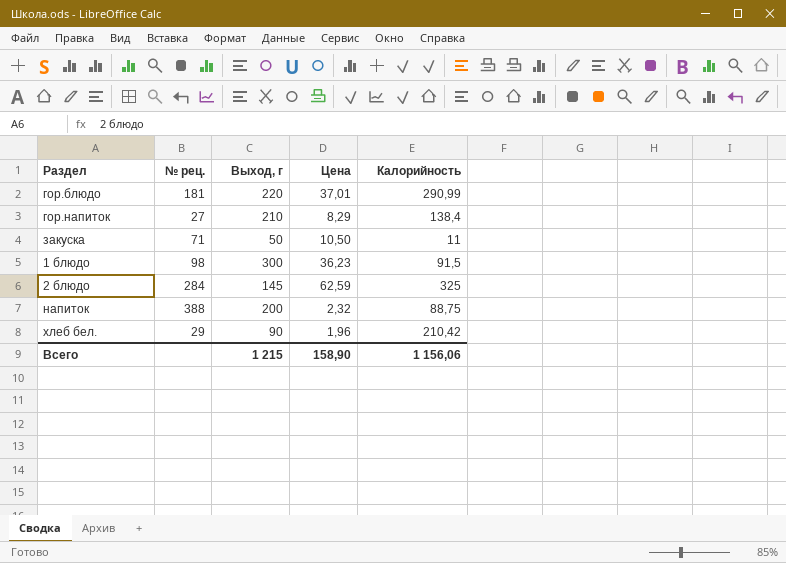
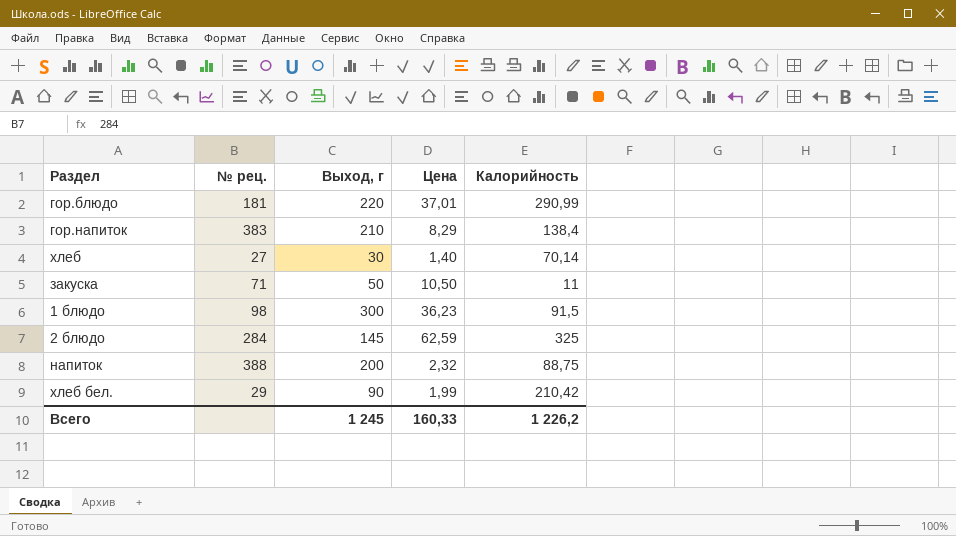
гор.напиток | № рец.: 27 -> 383
row хлеб: none -> 27 | 30 | 1,40 | 70,14
хлеб бел. | Цена: 1,96 -> 1,99
Всего | Выход, г: 1 215 -> 1 245
Всего | Цена: 158,90 -> 160,33
Всего | Калорийность: 1 156,06 -> 1 226,2

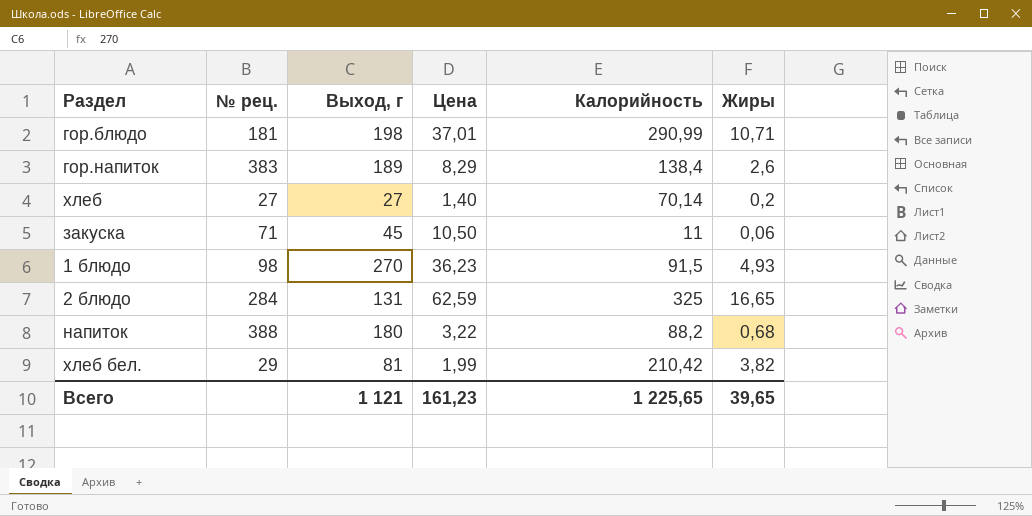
column Жиры | position: none -> 6
гор.блюдо | Выход, г: 220 -> 198
гор.напиток | Выход, г: 210 -> 189
хлеб | Выход, г: 30 -> 27
закуска | Выход, г: 50 -> 45
1 блюдо | Выход, г: 300 -> 270
2 блюдо | Выход, г: 145 -> 131
напиток | Выход, г: 200 -> 180
напиток | Цена: 2,32 -> 3,22
напиток | Калорийность: 88,75 -> 88,2
хлеб бел. | Выход, г: 90 -> 81
Всего | Выход, г: 1 245 -> 1 121
Всего | Цена: 160,33 -> 161,23
Всего | Калорийность: 1 226,2 -> 1 225,65

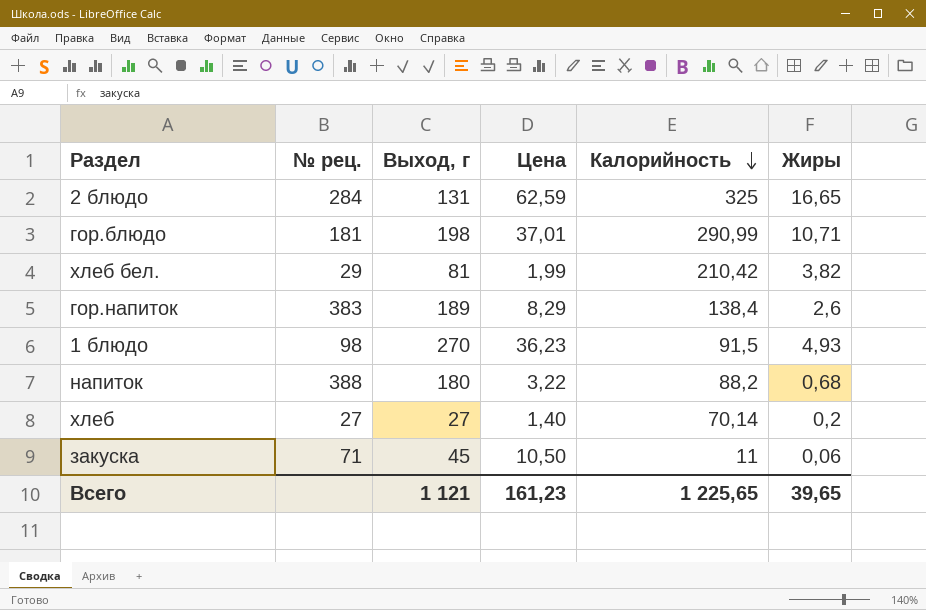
row order: none -> Калорийность descending

